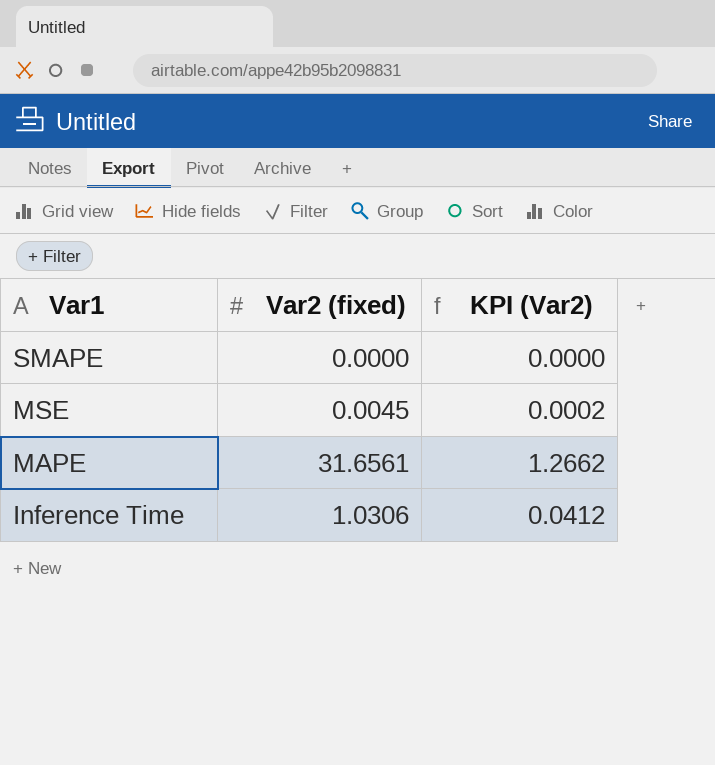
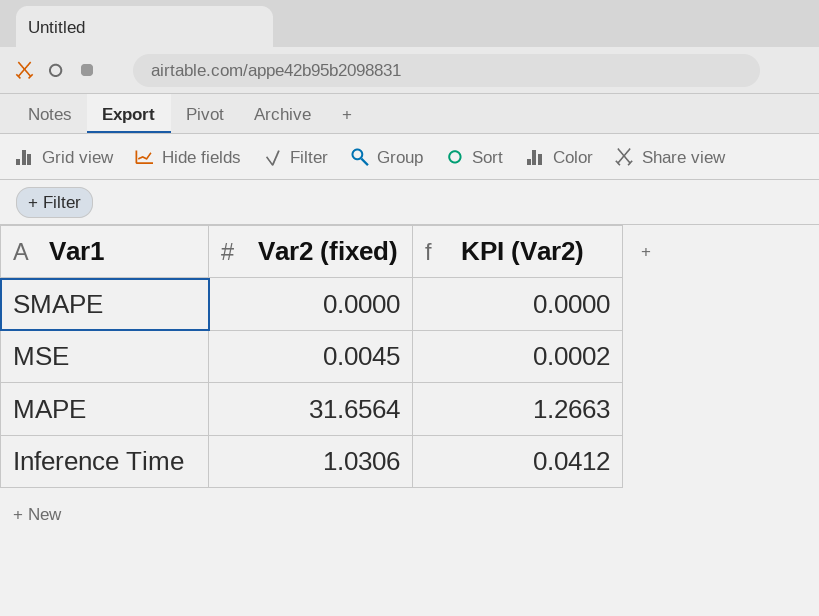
MAPE | Var2 (fixed): 31.6561 -> 31.6564
MAPE | KPI (Var2): 1.2662 -> 1.2663

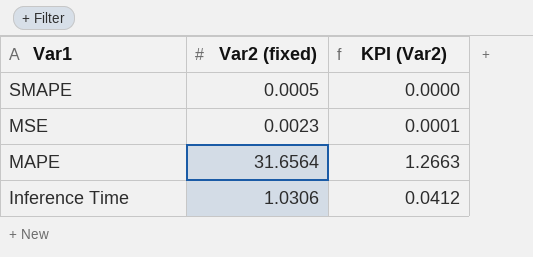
SMAPE | Var2 (fixed): 0.0000 -> 0.0005
MSE | Var2 (fixed): 0.0045 -> 0.0023
MSE | KPI (Var2): 0.0002 -> 0.0001

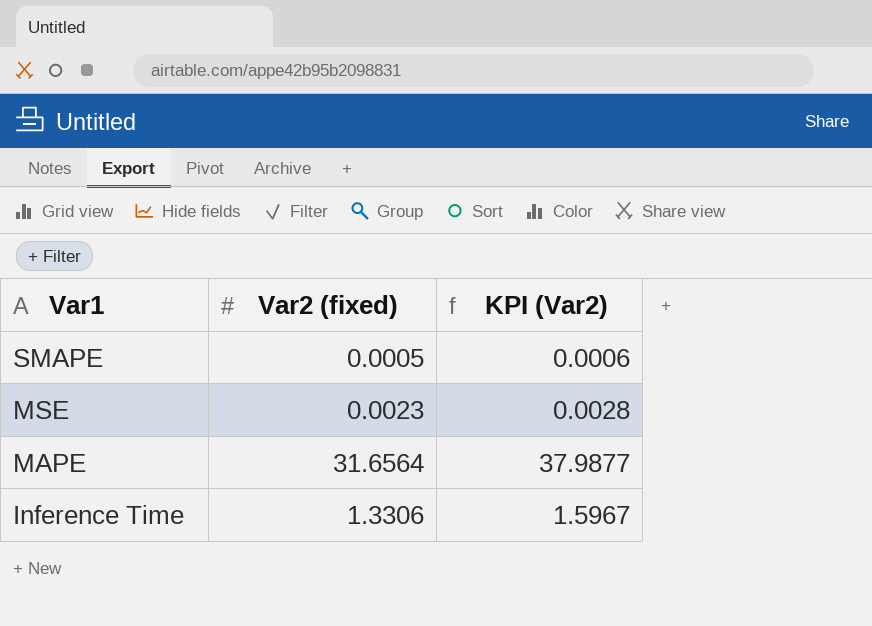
column KPI (Var2) | formula: [Var2 (fixed)] * 0.04 -> [Var2 (fixed)] * 1.2
Inference Time | Var2 (fixed): 1.0306 -> 1.3306

